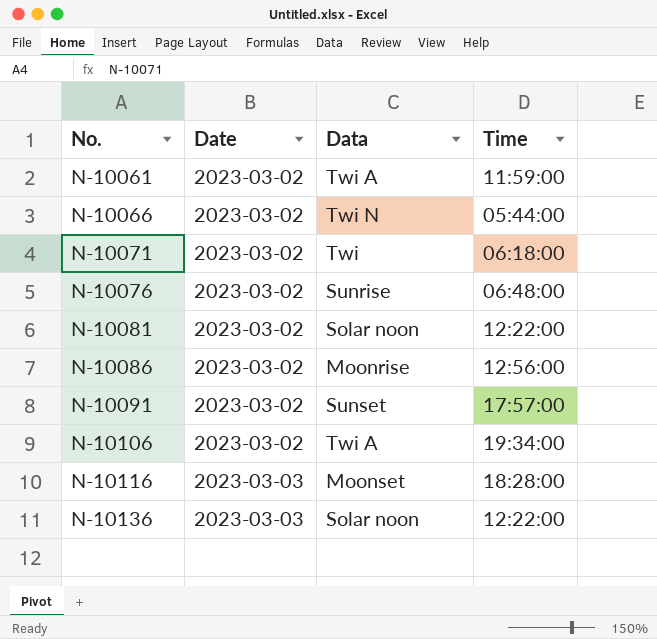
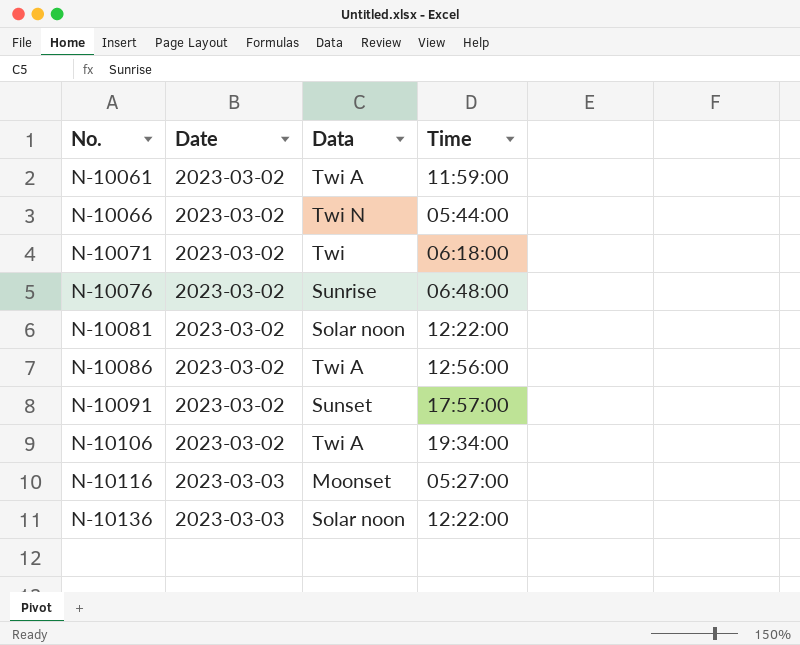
N-10086 | Data: Moonrise -> Twi A
N-10116 | Time: 18:28:00 -> 05:27:00

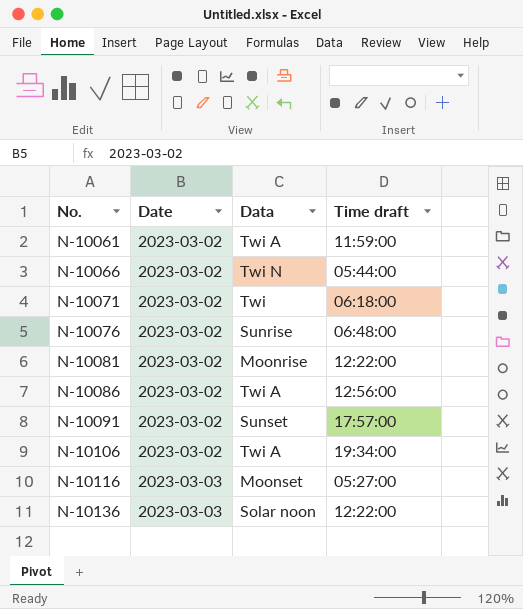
column name: Time -> Time draft
N-10081 | Data: Solar noon -> Moonrise

